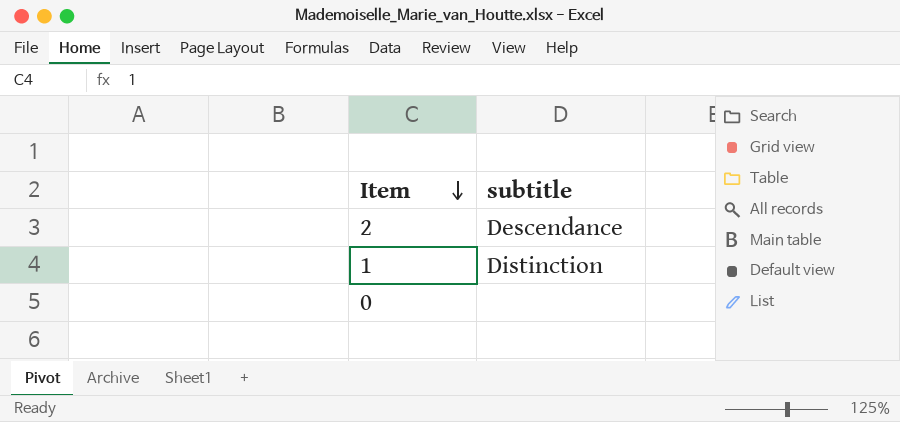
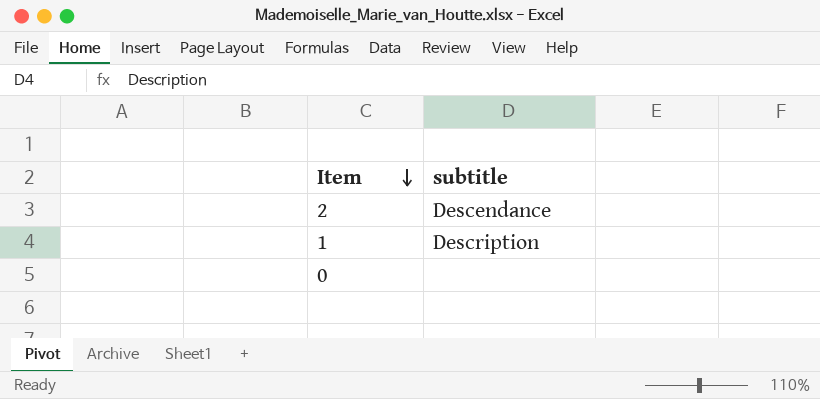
1 | subtitle: Distinction -> Description

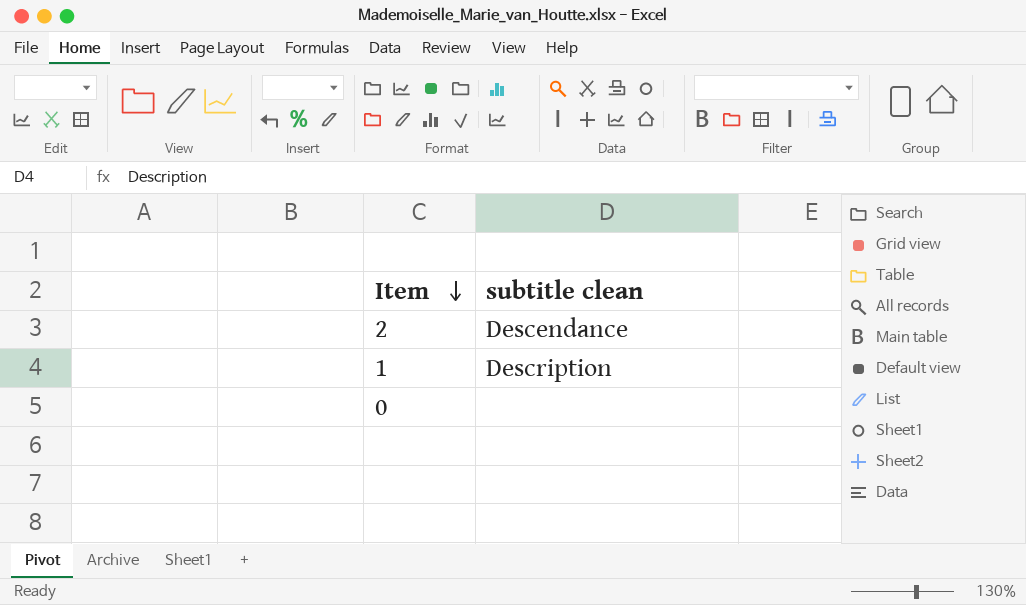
column name: subtitle -> subtitle clean

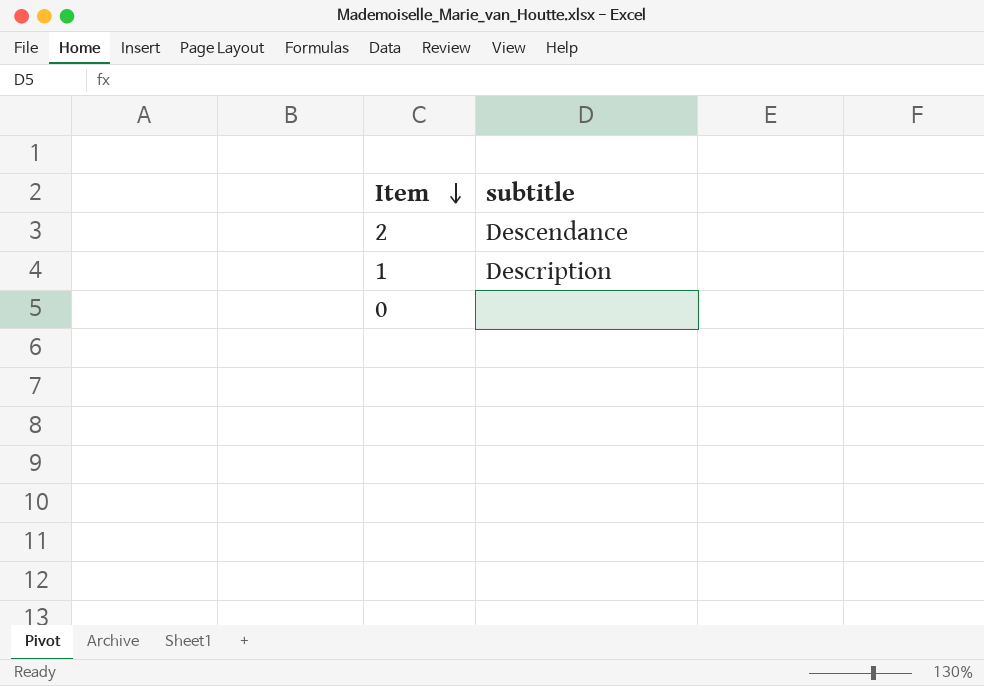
column name: subtitle clean -> subtitle

